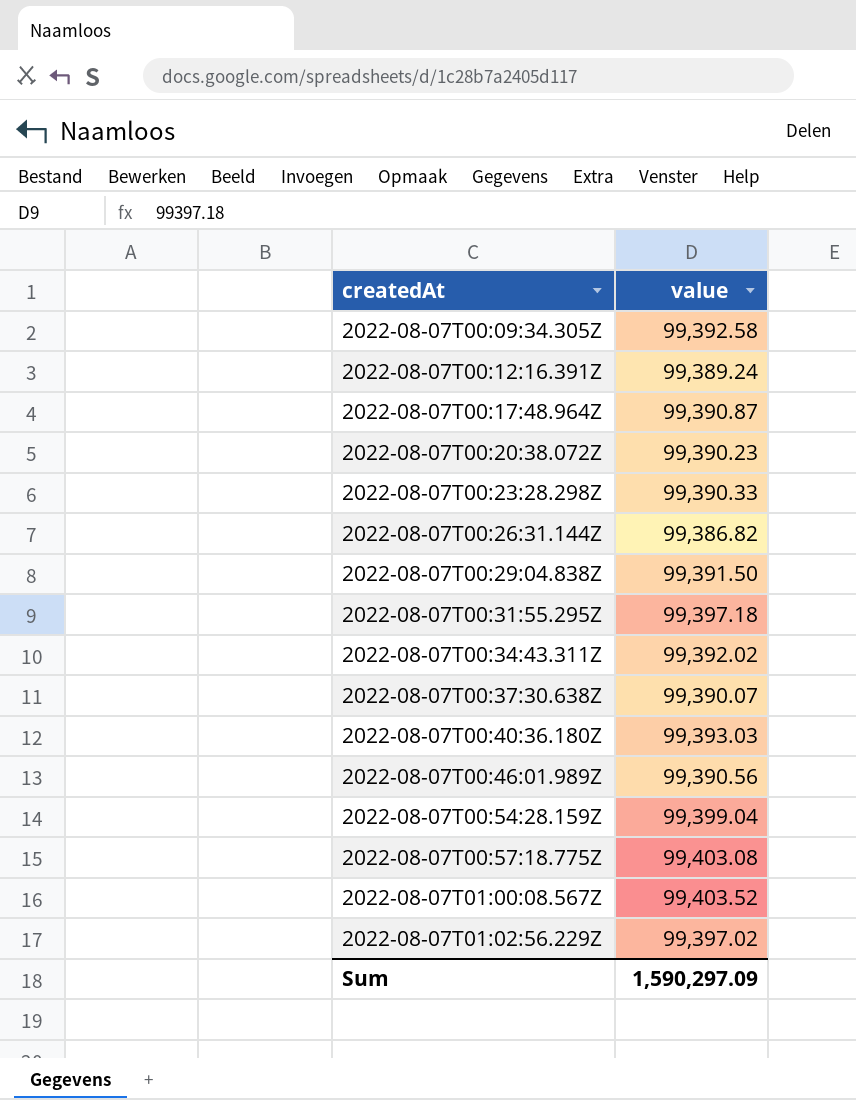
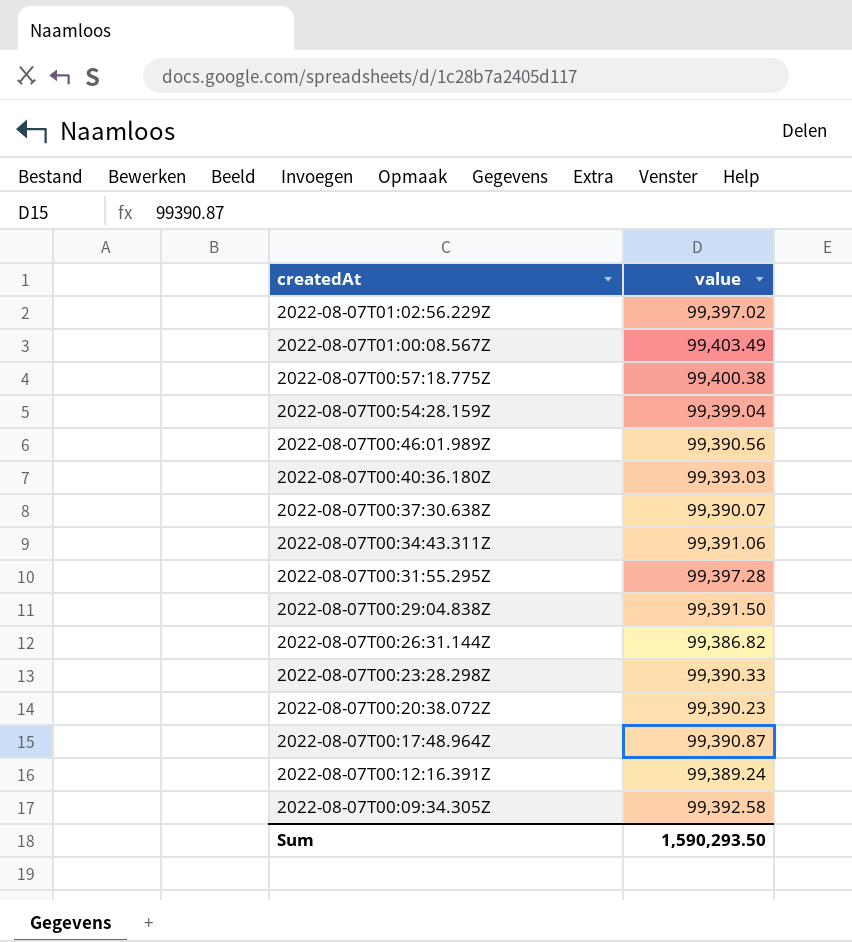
row order: createdAt ascending -> createdAt descending
2022-08-07T01:00:08.567Z | value: 99,403.52 -> 99,403.49
2022-08-07T00:57:18.775Z | value: 99,403.08 -> 99,400.38
2022-08-07T00:34:43.311Z | value: 99,392.02 -> 99,391.06
2022-08-07T00:31:55.295Z | value: 99,397.18 -> 99,397.28
Sum | value: 1,590,297.09 -> 1,590,293.50

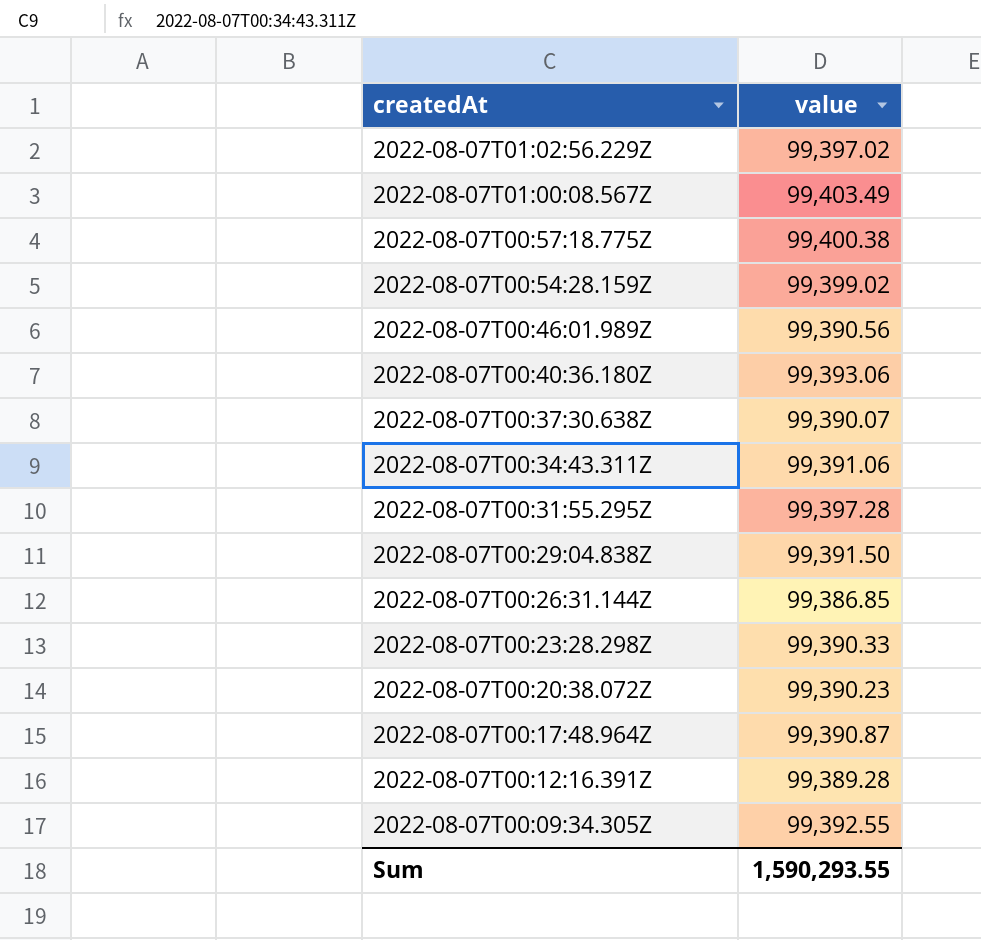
2022-08-07T00:54:28.159Z | value: 99,399.04 -> 99,399.02
2022-08-07T00:40:36.180Z | value: 99,393.03 -> 99,393.06
2022-08-07T00:26:31.144Z | value: 99,386.82 -> 99,386.85
2022-08-07T00:12:16.391Z | value: 99,389.24 -> 99,389.28
2022-08-07T00:09:34.305Z | value: 99,392.58 -> 99,392.55
Sum | value: 1,590,293.50 -> 1,590,293.55

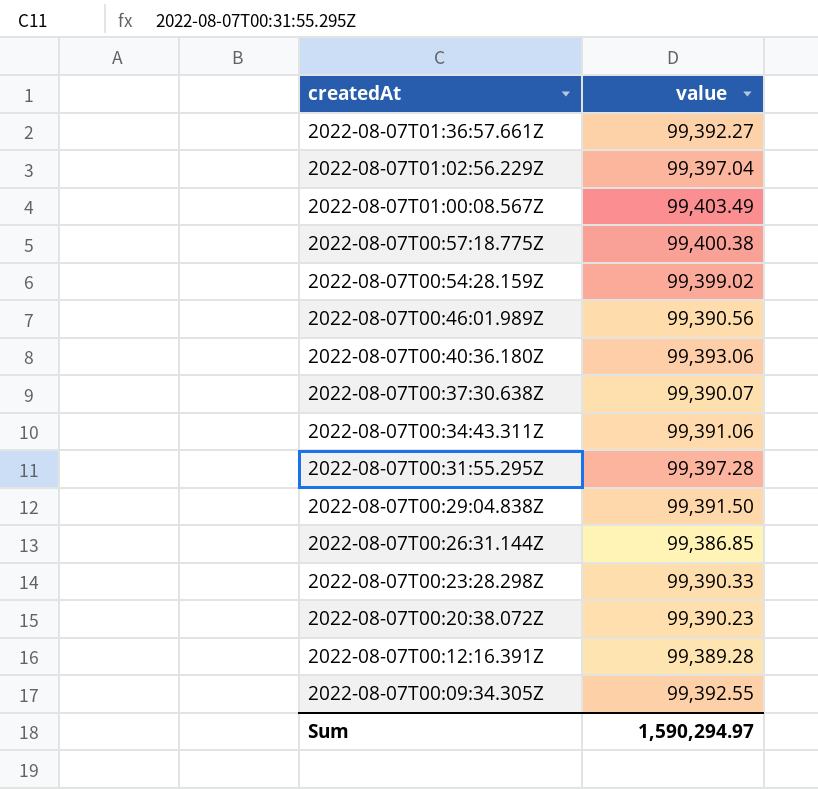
row 2022-08-07T00:17:48.964Z: 99,390.87 -> none
row 2022-08-07T01:36:57.661Z: none -> 99,392.27
2022-08-07T01:02:56.229Z | value: 99,397.02 -> 99,397.04
Sum | value: 1,590,293.55 -> 1,590,294.97

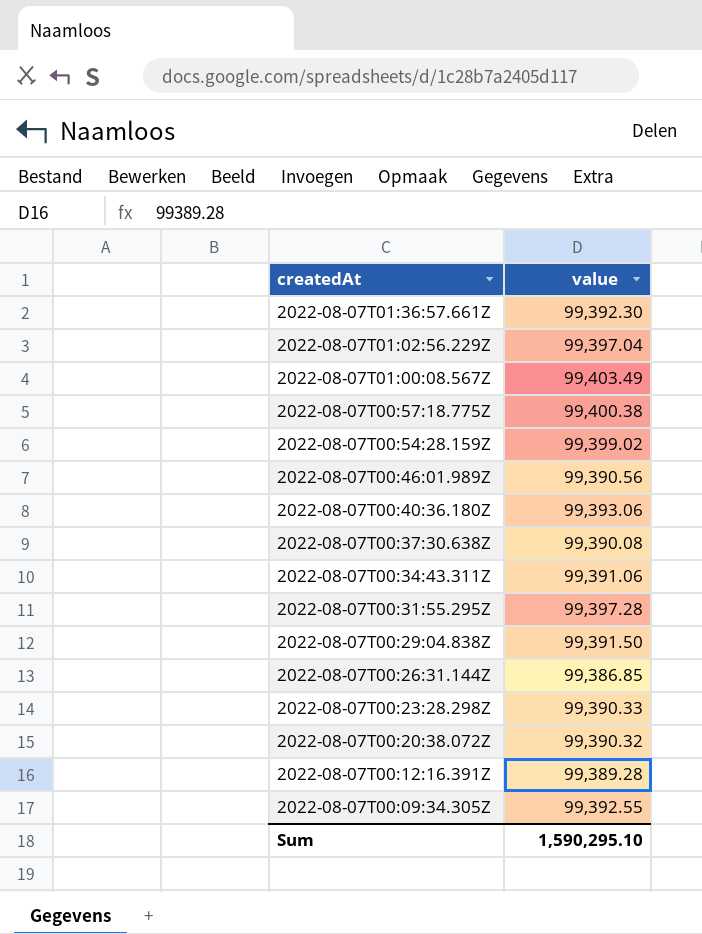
2022-08-07T01:36:57.661Z | value: 99,392.27 -> 99,392.30
2022-08-07T00:37:30.638Z | value: 99,390.07 -> 99,390.08
2022-08-07T00:20:38.072Z | value: 99,390.23 -> 99,390.32
Sum | value: 1,590,294.97 -> 1,590,295.10

